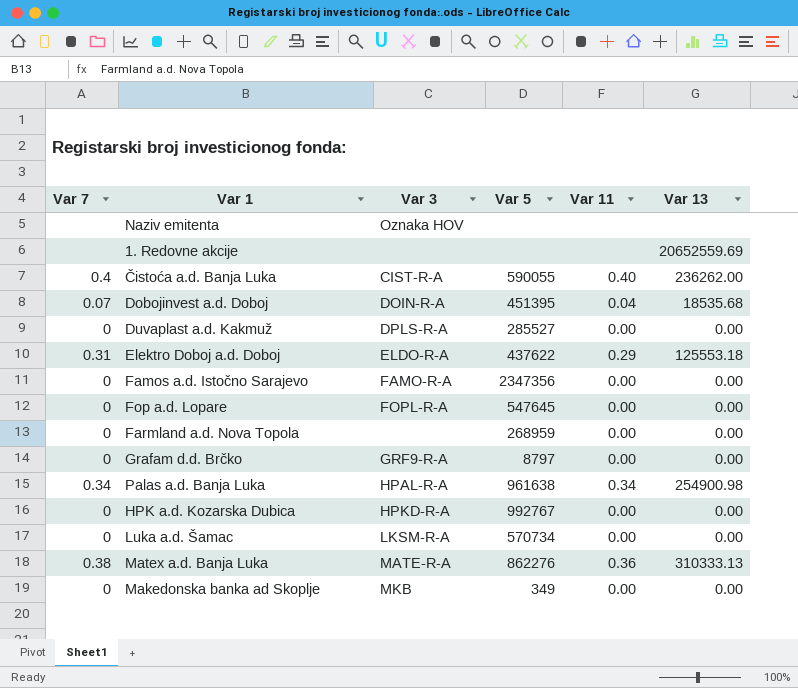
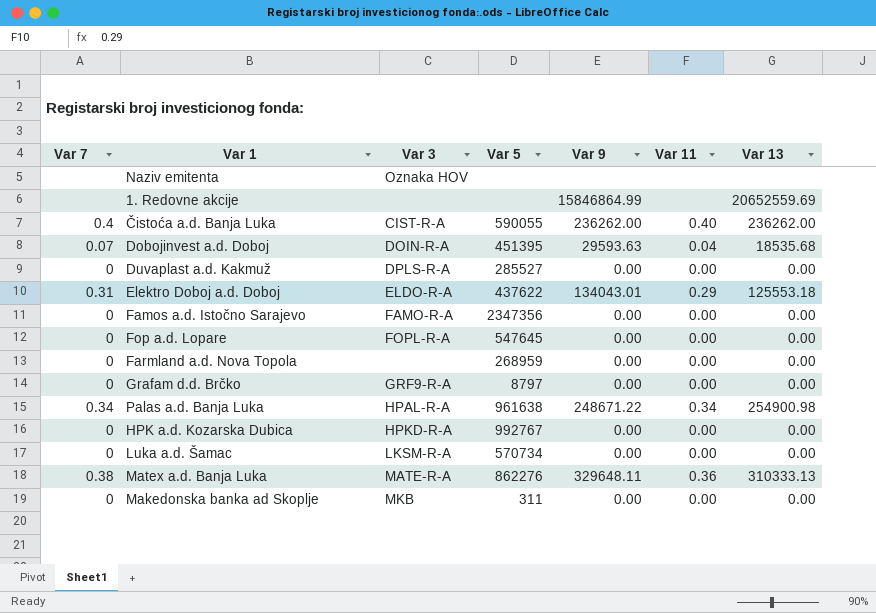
column Var 9 | position: none -> 5
Makedonska banka ad Skoplje | Var 5: 349 -> 311

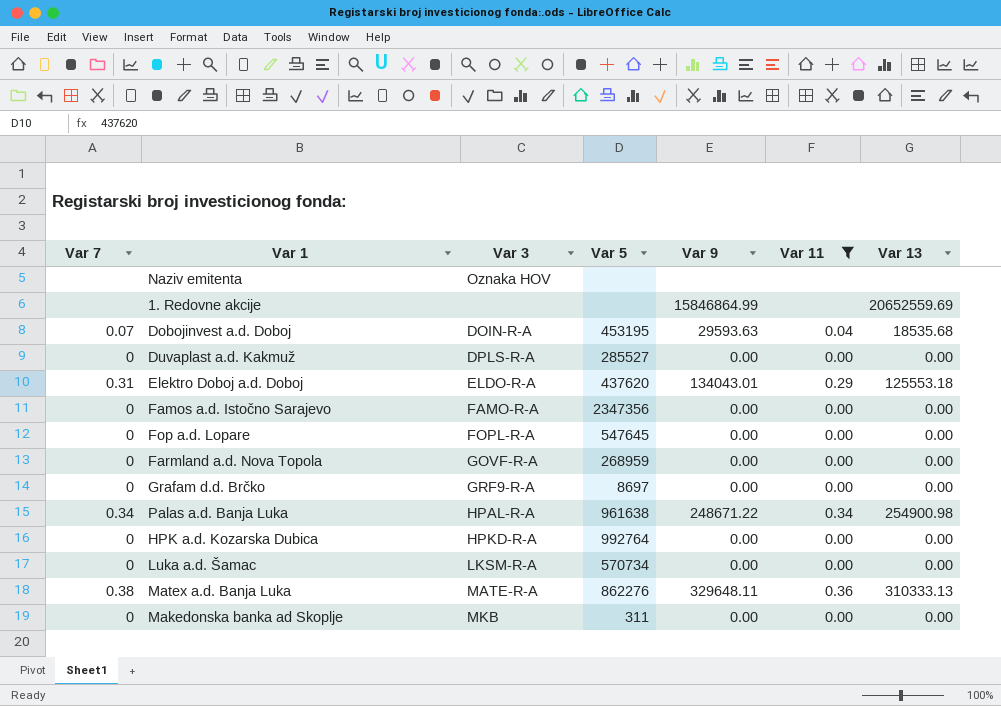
filter: none -> Var 11 != 0.40
Dobojinvest a.d. Doboj | Var 5: 451395 -> 453195
Elektro Doboj a.d. Doboj | Var 5: 437622 -> 437620
Farmland a.d. Nova Topola | Var 3: none -> GOVF-R-A
Grafam d.d. Brčko | Var 5: 8797 -> 8697
HPK a.d. Kozarska Dubica | Var 5: 992767 -> 992764

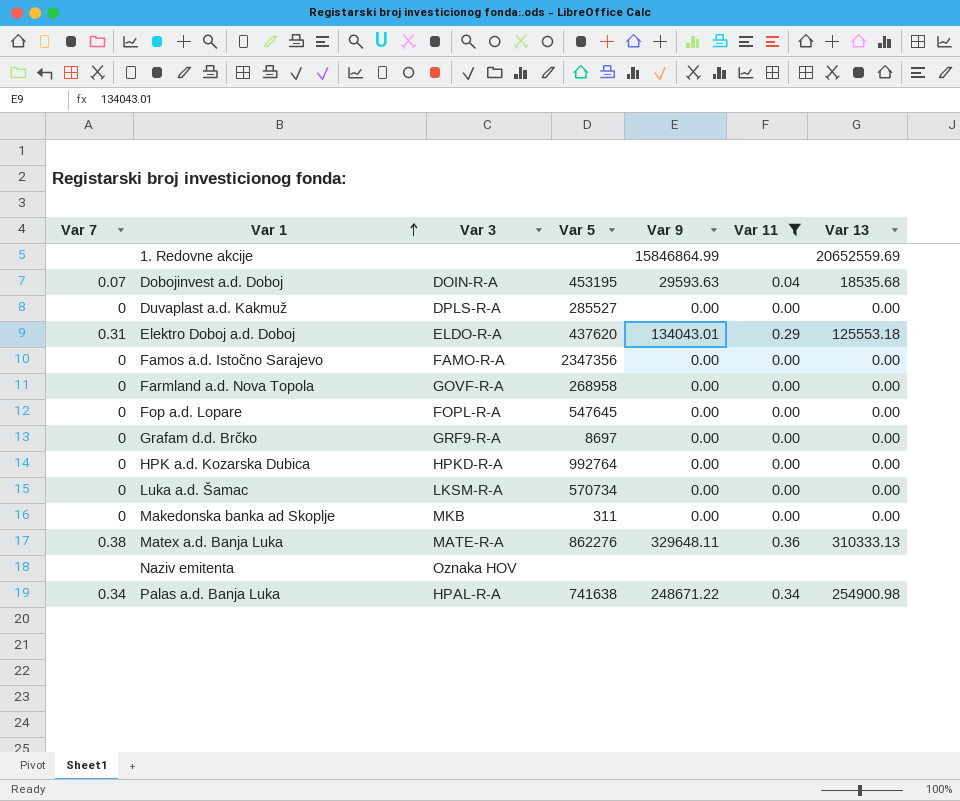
row order: none -> Var 1 ascending
Farmland a.d. Nova Topola | Var 5: 268959 -> 268958
Palas a.d. Banja Luka | Var 5: 961638 -> 741638

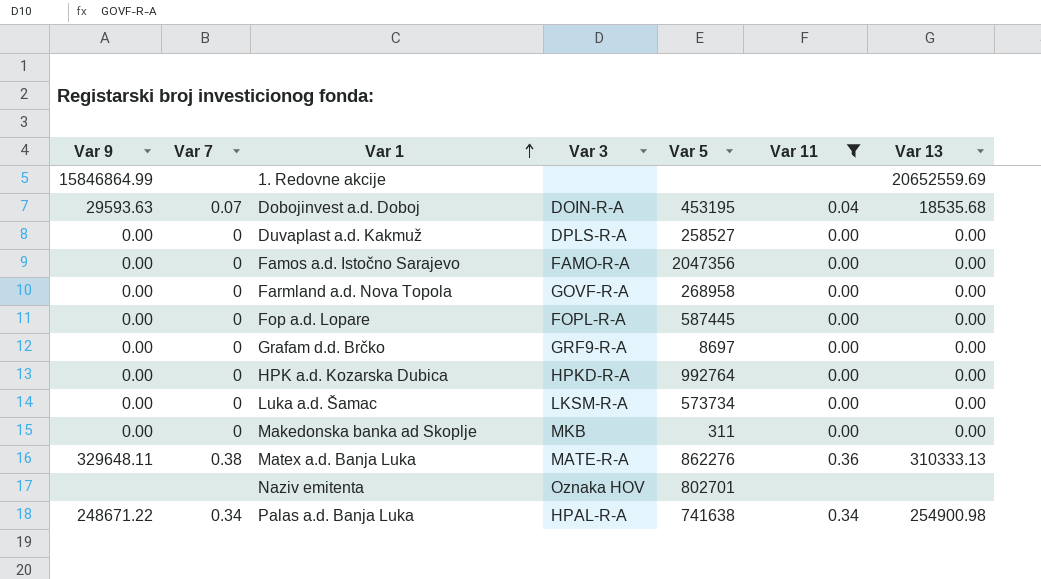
column Var 9 | position: 5 -> 1
row Elektro Doboj a.d. Doboj: 0.31 | ELDO-R-A | 437620 | 134043.01 | 0.29 | 125553.18 -> none
Duvaplast a.d. Kakmuž | Var 5: 285527 -> 258527
Famos a.d. Istočno Sarajevo | Var 5: 2347356 -> 2047356
Fop a.d. Lopare | Var 5: 547645 -> 587445
Luka a.d. Šamac | Var 5: 570734 -> 573734
Naziv emitenta | Var 5: none -> 802701

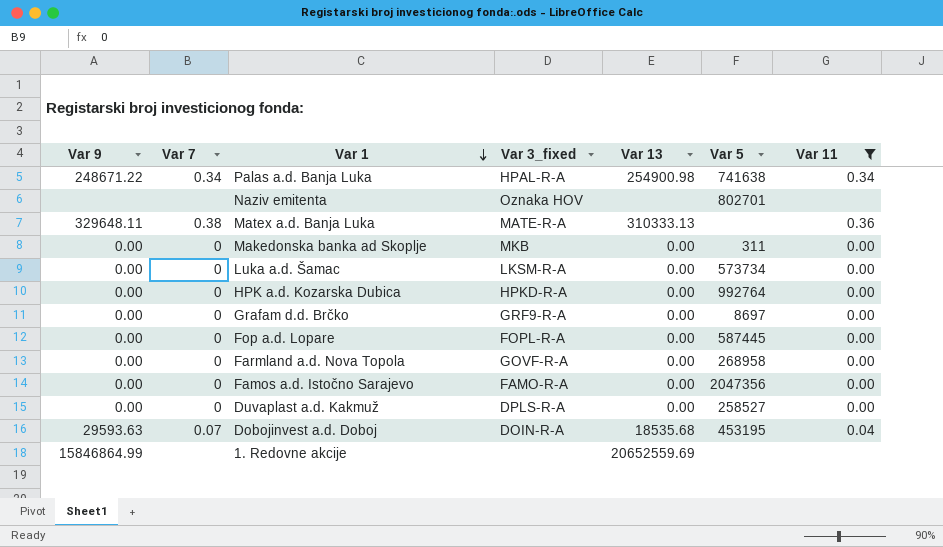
row order: Var 1 ascending -> Var 1 descending
column name: Var 3 -> Var 3_fixed
column Var 13 | position: 7 -> 5
Matex a.d. Banja Luka | Var 5: 862276 -> none

